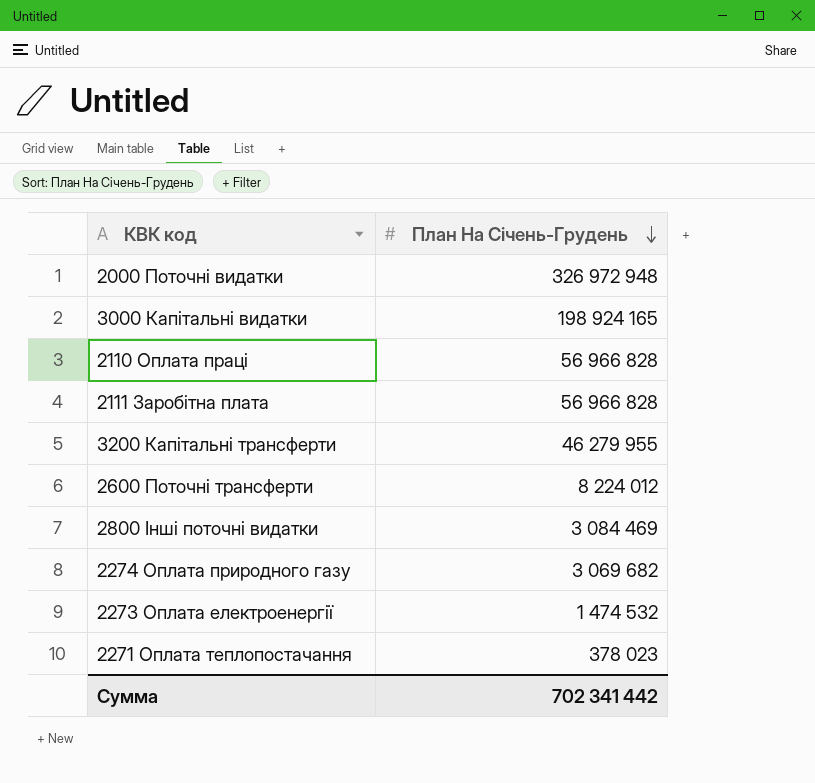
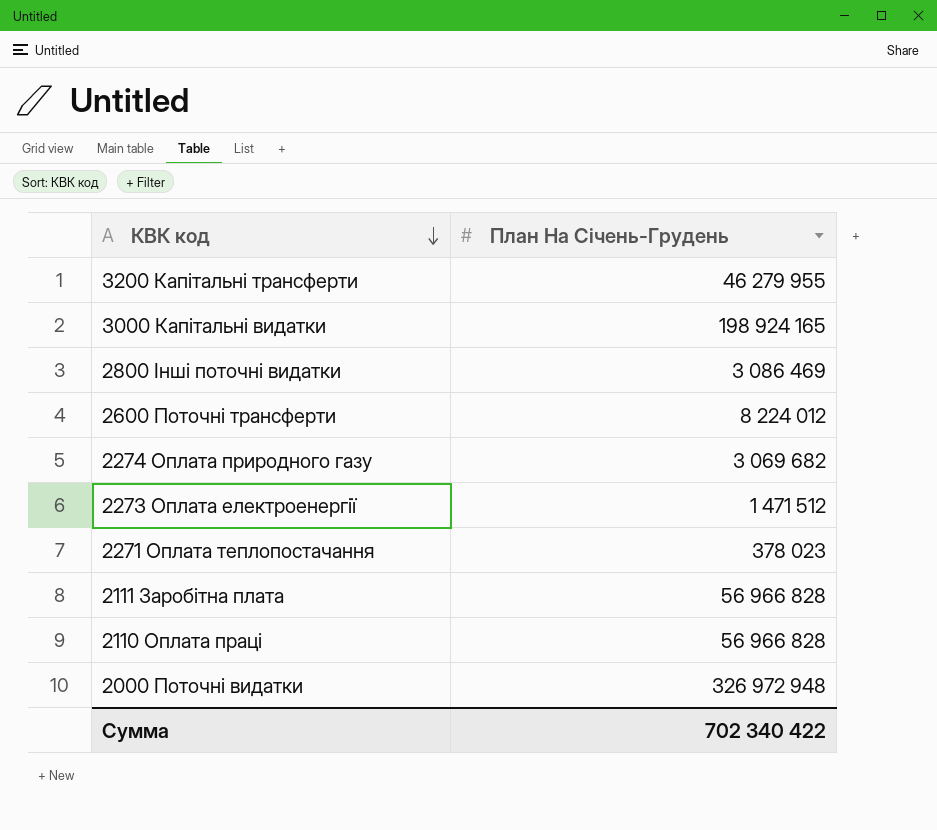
row order: План На Січень-Грудень descending -> КВК код descending
2800 Інші поточні видатки | План На Січень-Грудень: 3 084 469 -> 3 086 469
2273 Оплата електроенергії | План На Січень-Грудень: 1 474 532 -> 1 471 512
Сумма | План На Січень-Грудень: 702 341 442 -> 702 340 422

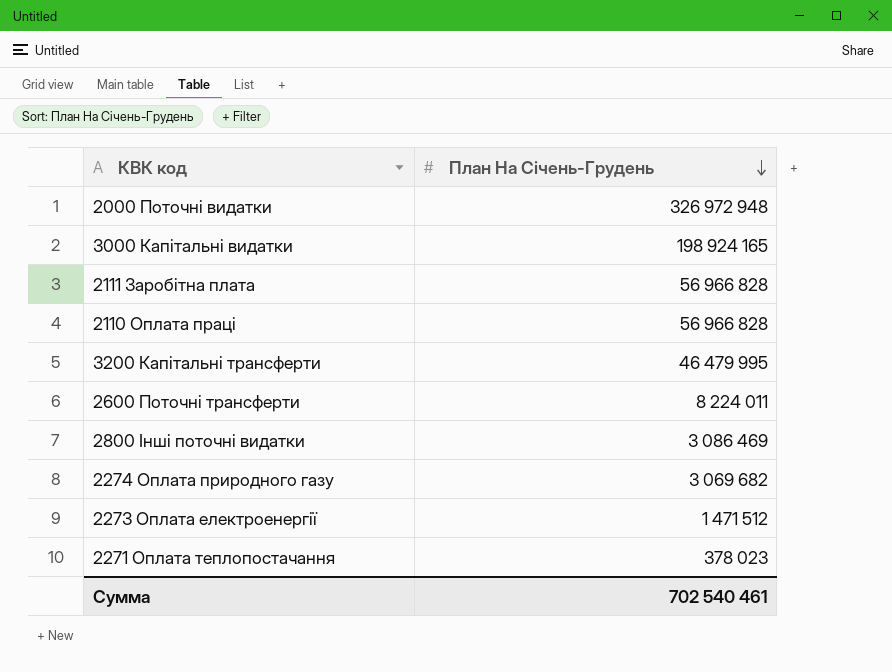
row order: КВК код descending -> План На Січень-Грудень descending
3200 Капітальні трансферти | План На Січень-Грудень: 46 279 955 -> 46 479 995
2600 Поточні трансферти | План На Січень-Грудень: 8 224 012 -> 8 224 011
Сумма | План На Січень-Грудень: 702 340 422 -> 702 540 461

